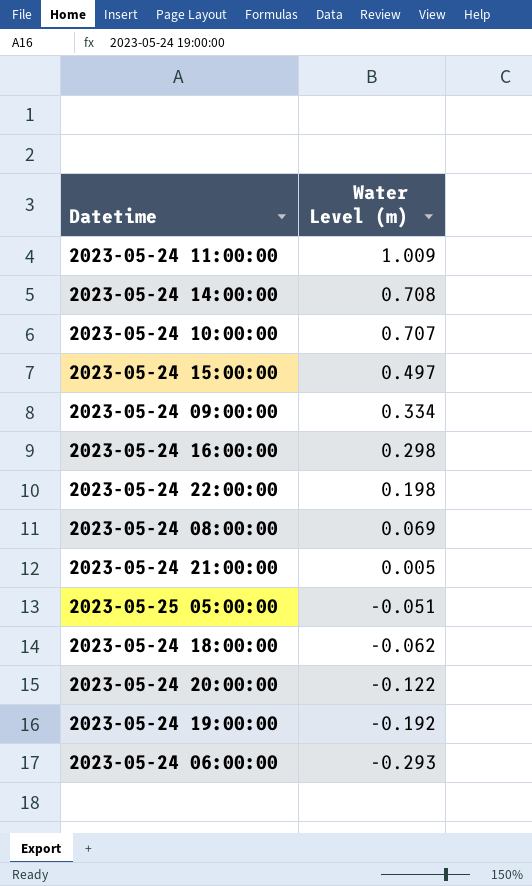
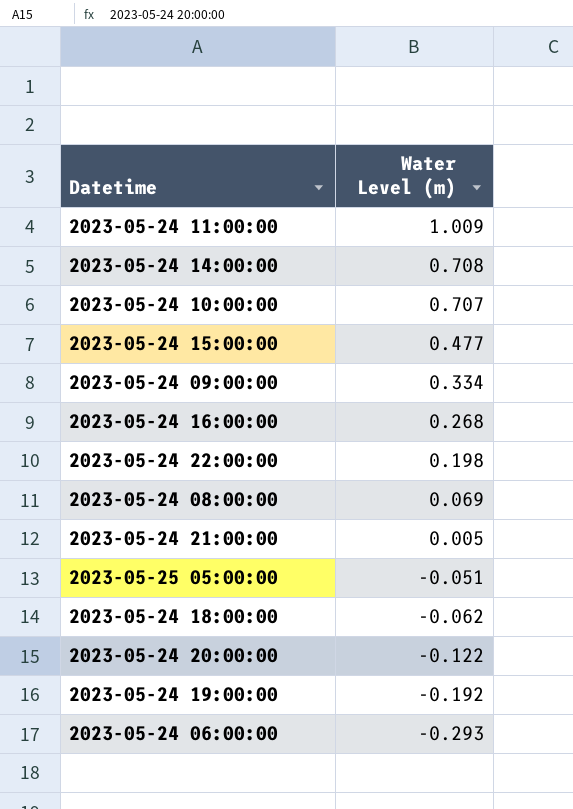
2023-05-24 15:00:00 | Water Level (m): 0.497 -> 0.477
2023-05-24 16:00:00 | Water Level (m): 0.298 -> 0.268

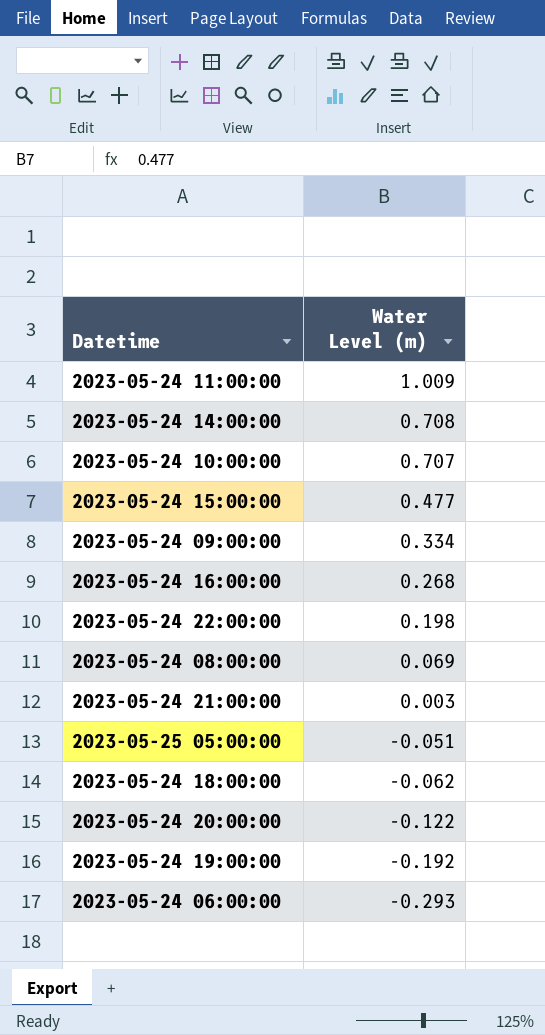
2023-05-24 21:00:00 | Water Level (m): 0.005 -> 0.003

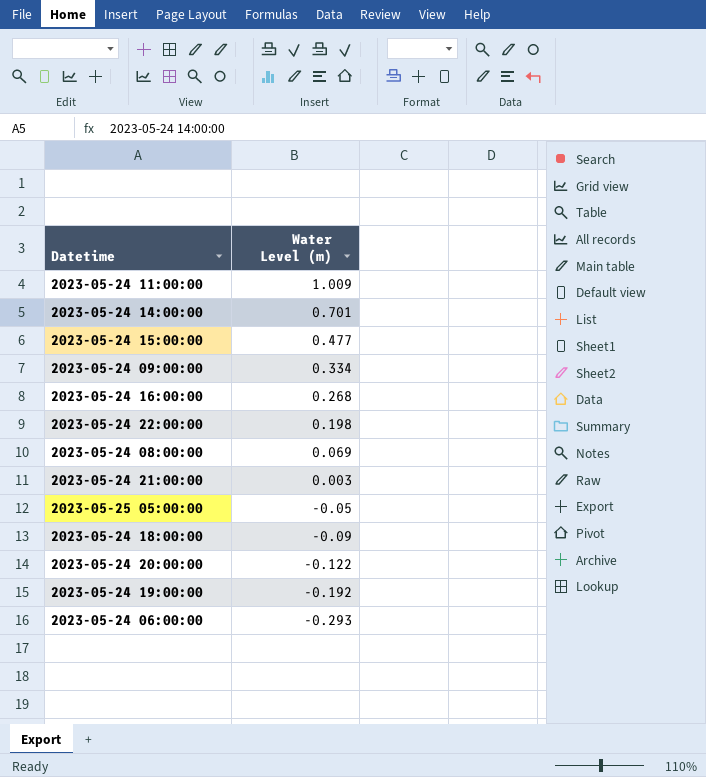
row 2023-05-24 10:00:00: 0.707 -> none
2023-05-24 14:00:00 | Water Level (m): 0.708 -> 0.701
2023-05-25 05:00:00 | Water Level (m): -0.051 -> -0.05
2023-05-24 18:00:00 | Water Level (m): -0.062 -> -0.09

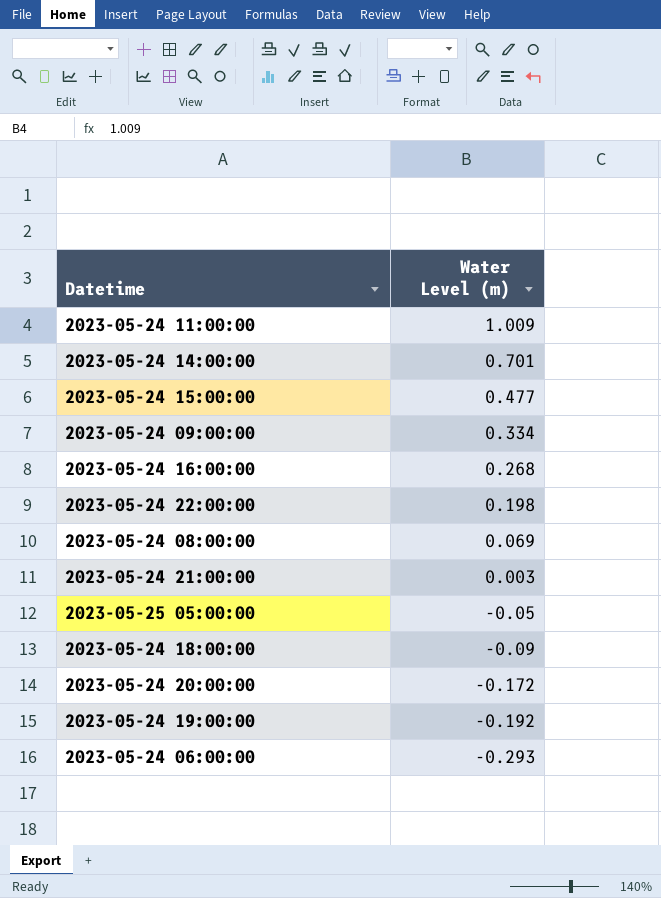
2023-05-24 20:00:00 | Water Level (m): -0.122 -> -0.172

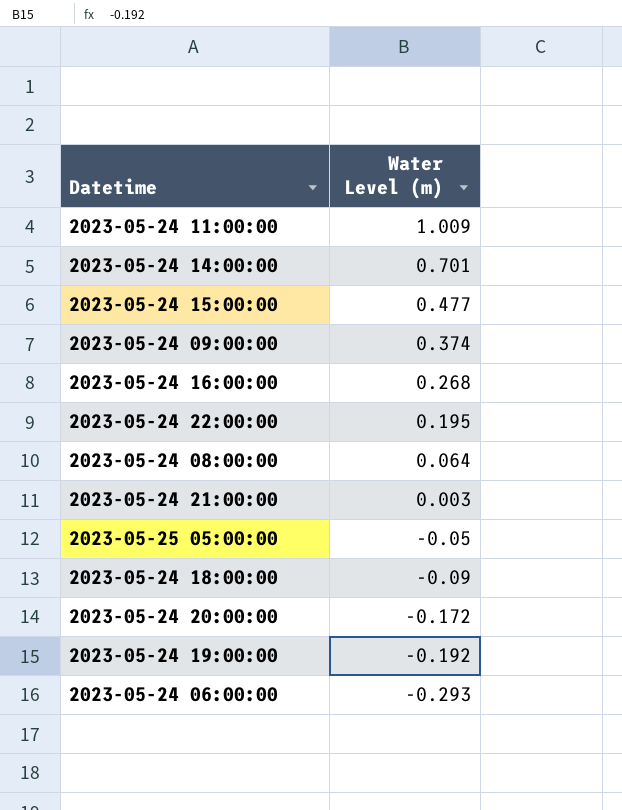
2023-05-24 09:00:00 | Water Level (m): 0.334 -> 0.374
2023-05-24 22:00:00 | Water Level (m): 0.198 -> 0.195
2023-05-24 08:00:00 | Water Level (m): 0.069 -> 0.064

